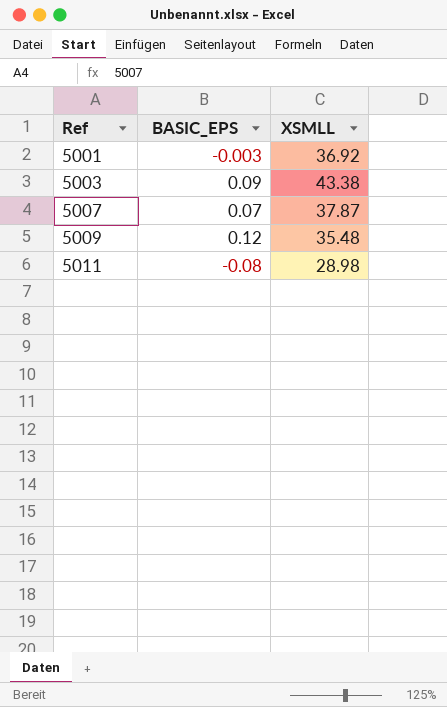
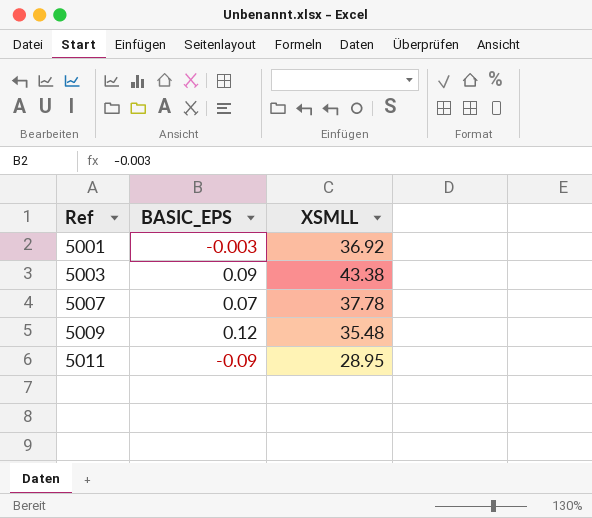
5007 | XSMLL: 37.87 -> 37.78
5011 | BASIC_EPS: -0.08 -> -0.09
5011 | XSMLL: 28.98 -> 28.95

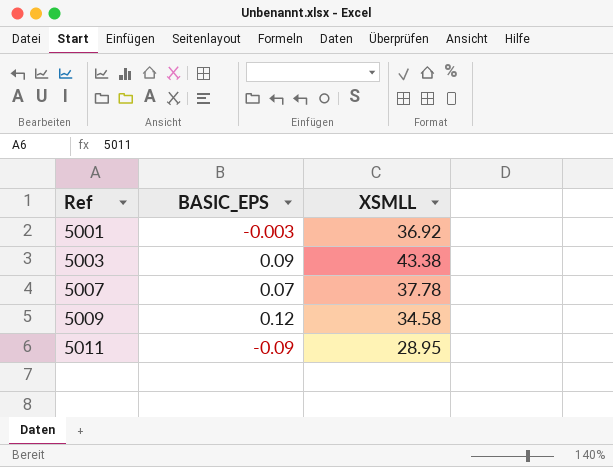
5009 | XSMLL: 35.48 -> 34.58

